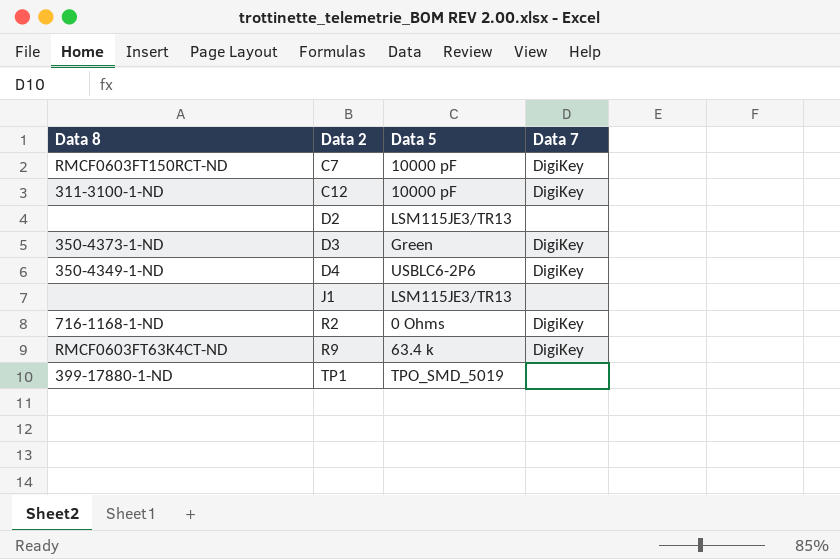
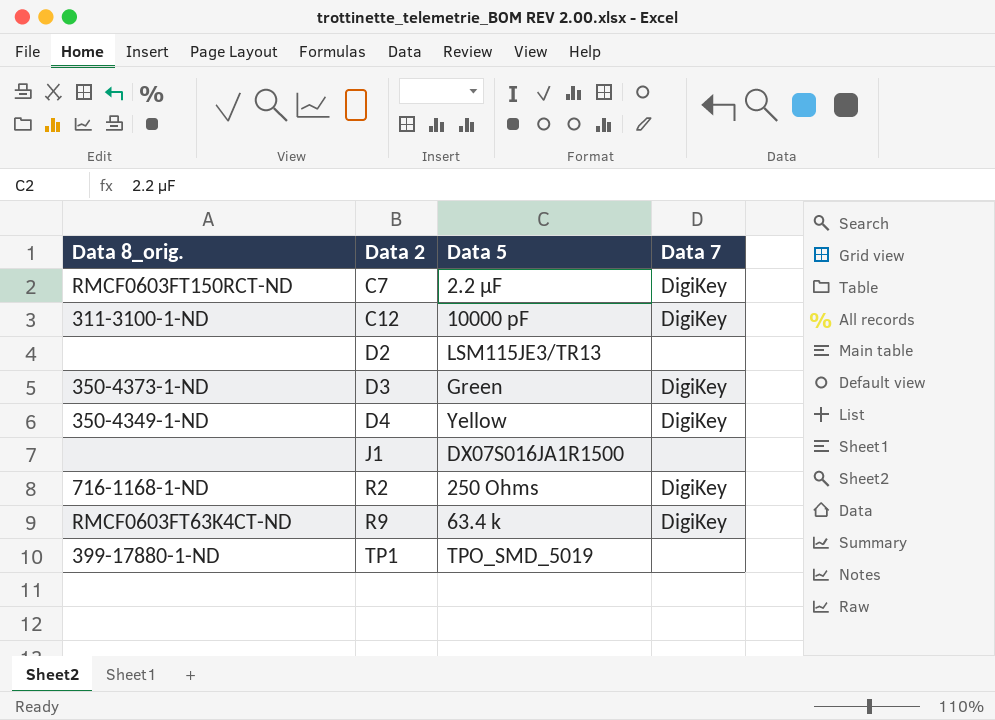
column name: Data 8 -> Data 8_orig.
C7 | Data 5: 10000 pF -> 2.2 µF
D4 | Data 5: USBLC6-2P6 -> Yellow
J1 | Data 5: LSM115JE3/TR13 -> DX07S016JA1R1500
R2 | Data 5: 0 Ohms -> 250 Ohms

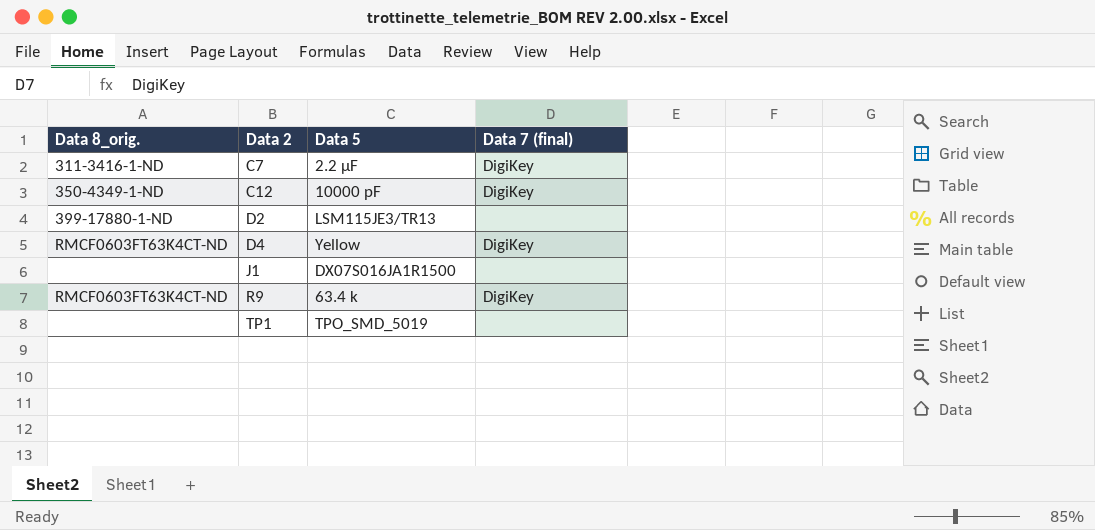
column name: Data 7 -> Data 7 (final)
row D3: 350-4373-1-ND | Green | DigiKey -> none
row R2: 716-1168-1-ND | 250 Ohms | DigiKey -> none
C7 | Data 8_orig.: RMCF0603FT150RCT-ND -> 311-3416-1-ND
C12 | Data 8_orig.: 311-3100-1-ND -> 350-4349-1-ND
D2 | Data 8_orig.: none -> 399-17880-1-ND
D4 | Data 8_orig.: 350-4349-1-ND -> RMCF0603FT63K4CT-ND
TP1 | Data 8_orig.: 399-17880-1-ND -> none

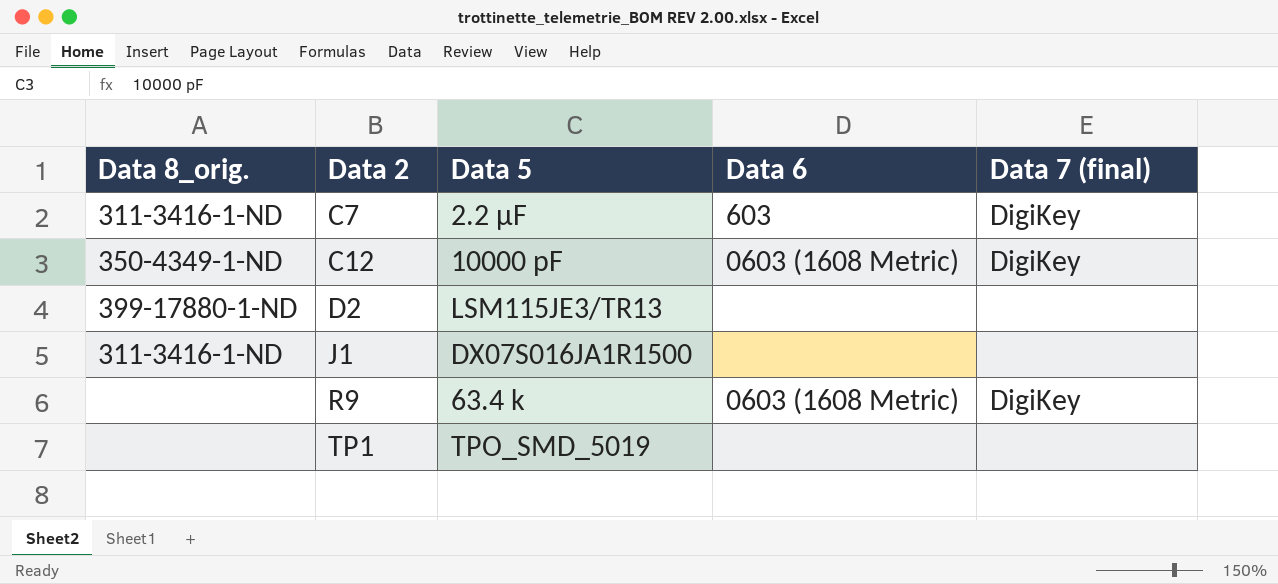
column Data 6 | position: none -> 4
row D4: RMCF0603FT63K4CT-ND | Yellow | DigiKey -> none
J1 | Data 8_orig.: none -> 311-3416-1-ND
R9 | Data 8_orig.: RMCF0603FT63K4CT-ND -> none

